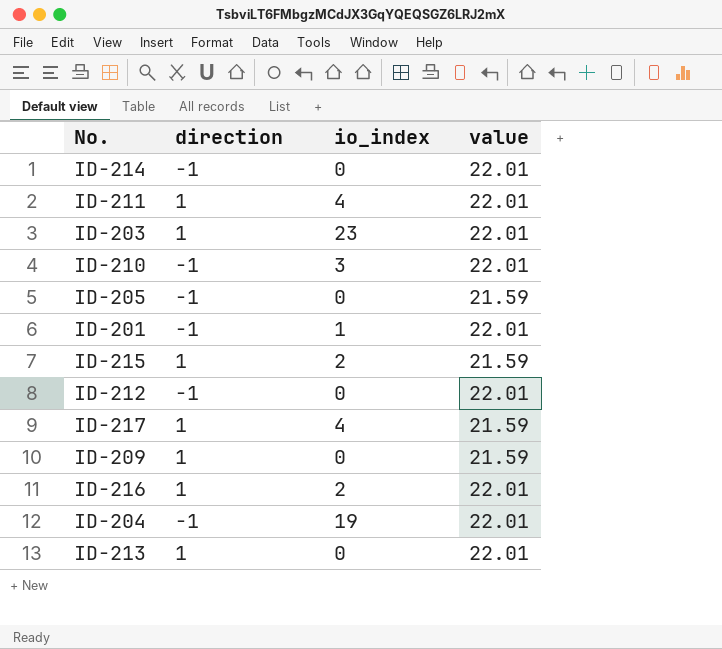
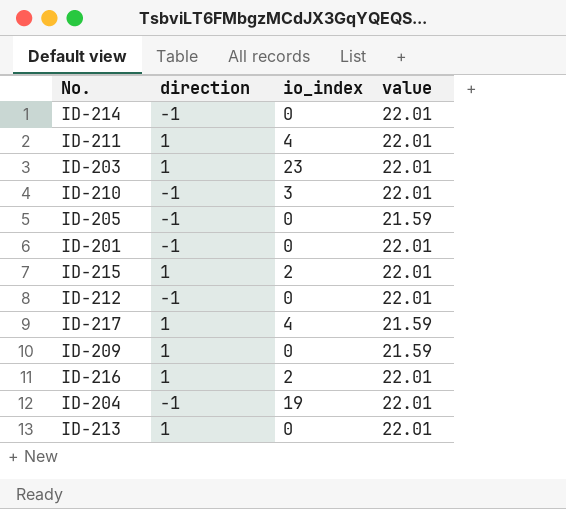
ID-201 | io_index: 1 -> 0
ID-215 | value: 21.59 -> 22.01

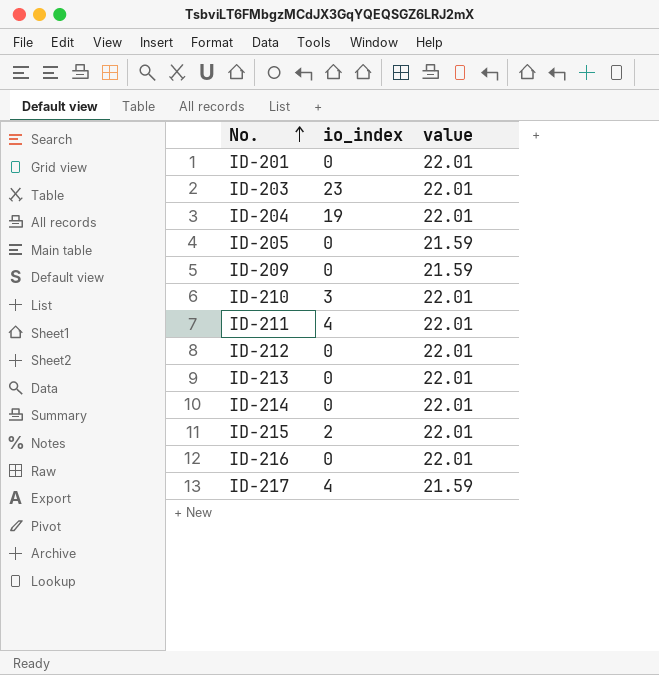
row order: none -> No. ascending
column direction | position: 2 -> none
ID-216 | io_index: 2 -> 0

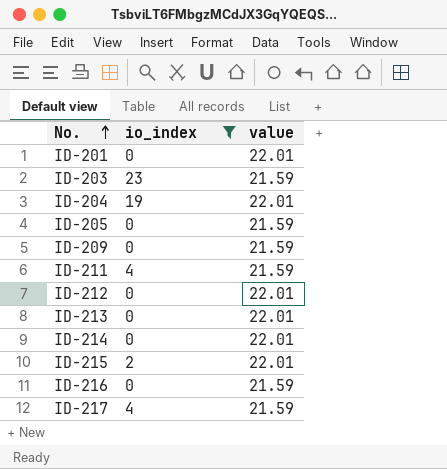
filter: none -> io_index != 3
ID-203 | value: 22.01 -> 21.59
ID-211 | value: 22.01 -> 21.59
ID-216 | value: 22.01 -> 21.59

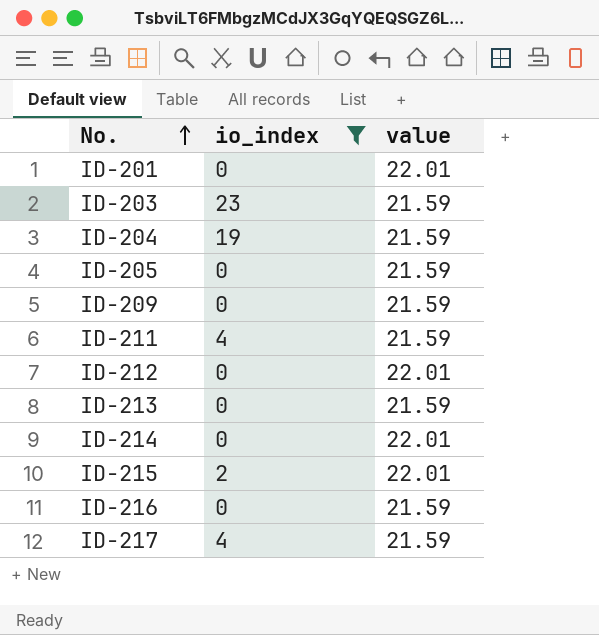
ID-204 | value: 22.01 -> 21.59
ID-213 | value: 22.01 -> 21.59

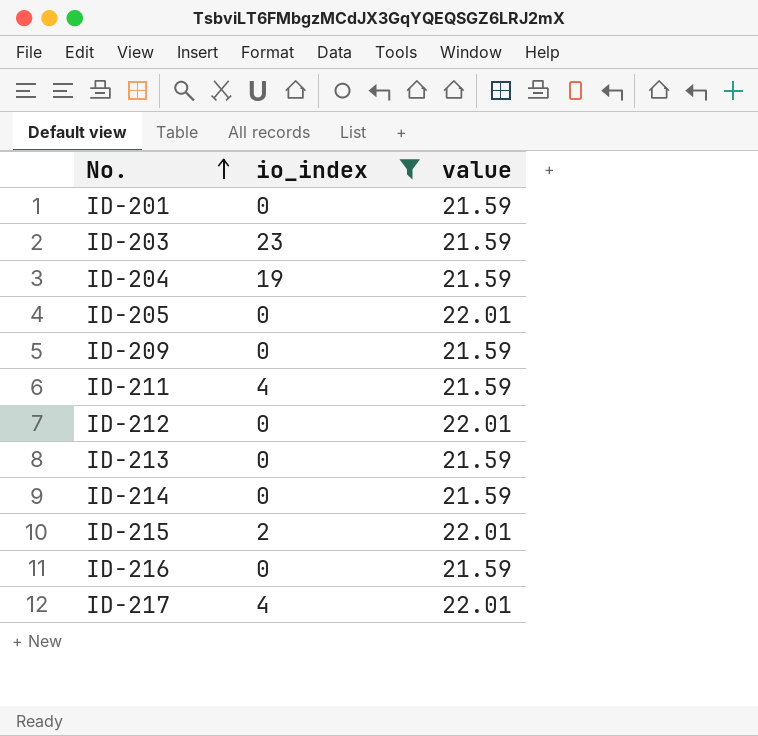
ID-201 | value: 22.01 -> 21.59
ID-205 | value: 21.59 -> 22.01
ID-214 | value: 22.01 -> 21.59
ID-217 | value: 21.59 -> 22.01

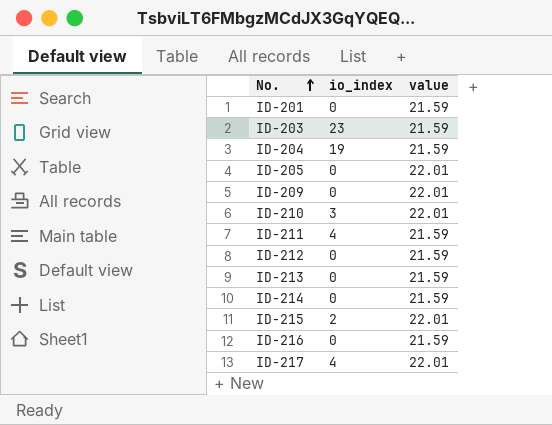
filter: io_index != 3 -> none
ID-209 | value: 21.59 -> 22.01
ID-212 | value: 22.01 -> 21.59

